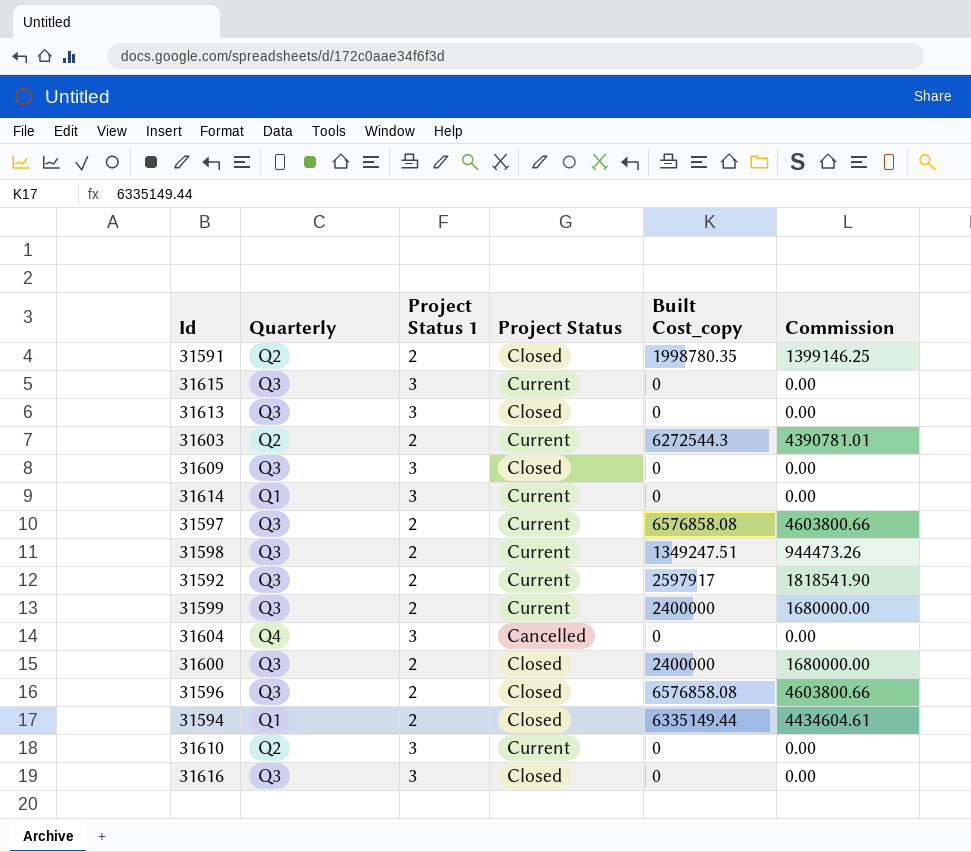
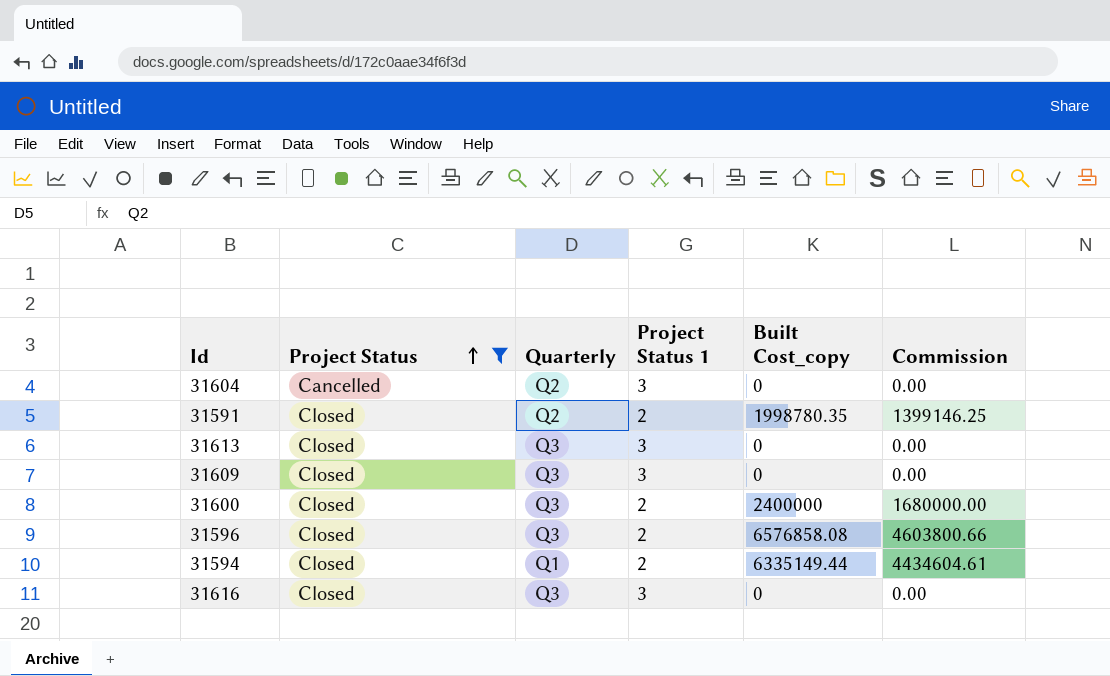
filter: none -> Project Status != Current
row order: none -> Project Status ascending
column Project Status | position: 4 -> 2
31604 | Quarterly: Q4 -> Q2

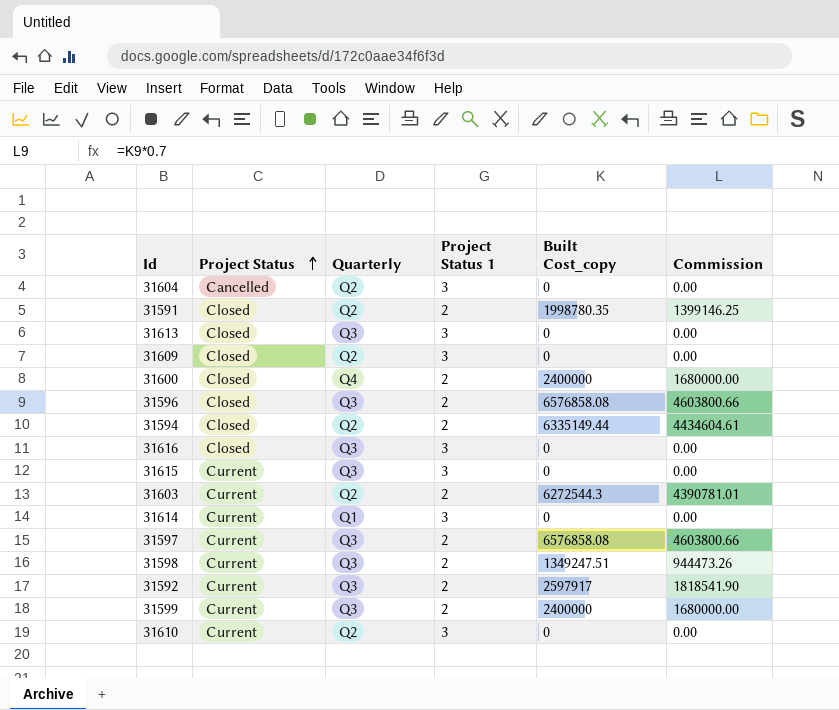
filter: Project Status != Current -> none
31609 | Quarterly: Q3 -> Q2
31600 | Quarterly: Q3 -> Q4
31594 | Quarterly: Q1 -> Q2

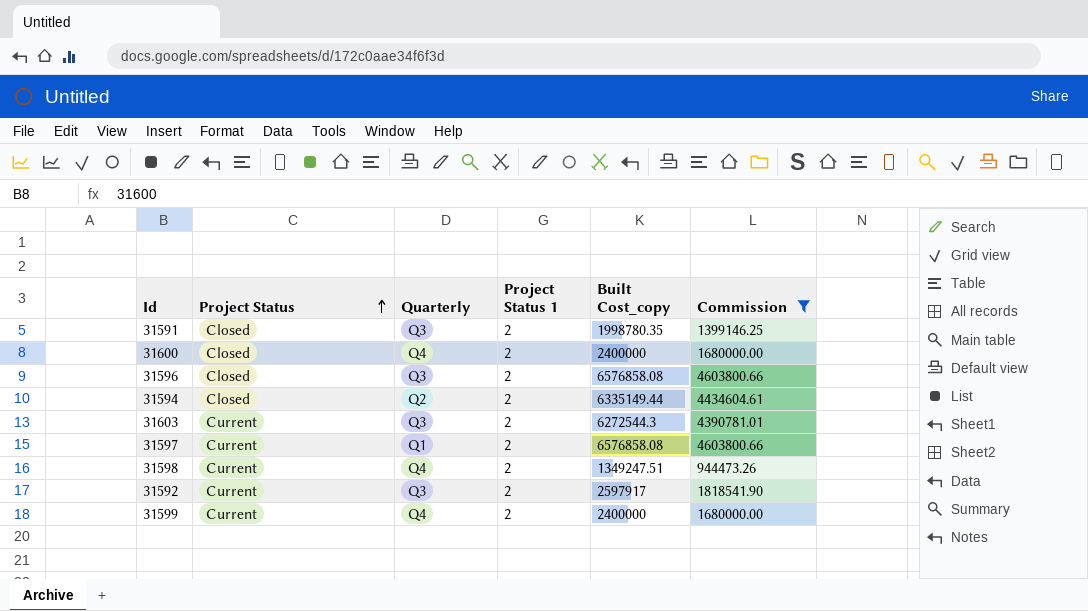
filter: none -> Commission != 0.00
31591 | Quarterly: Q2 -> Q3
31603 | Quarterly: Q2 -> Q3
31597 | Quarterly: Q3 -> Q1
31598 | Quarterly: Q3 -> Q4
31599 | Quarterly: Q3 -> Q4

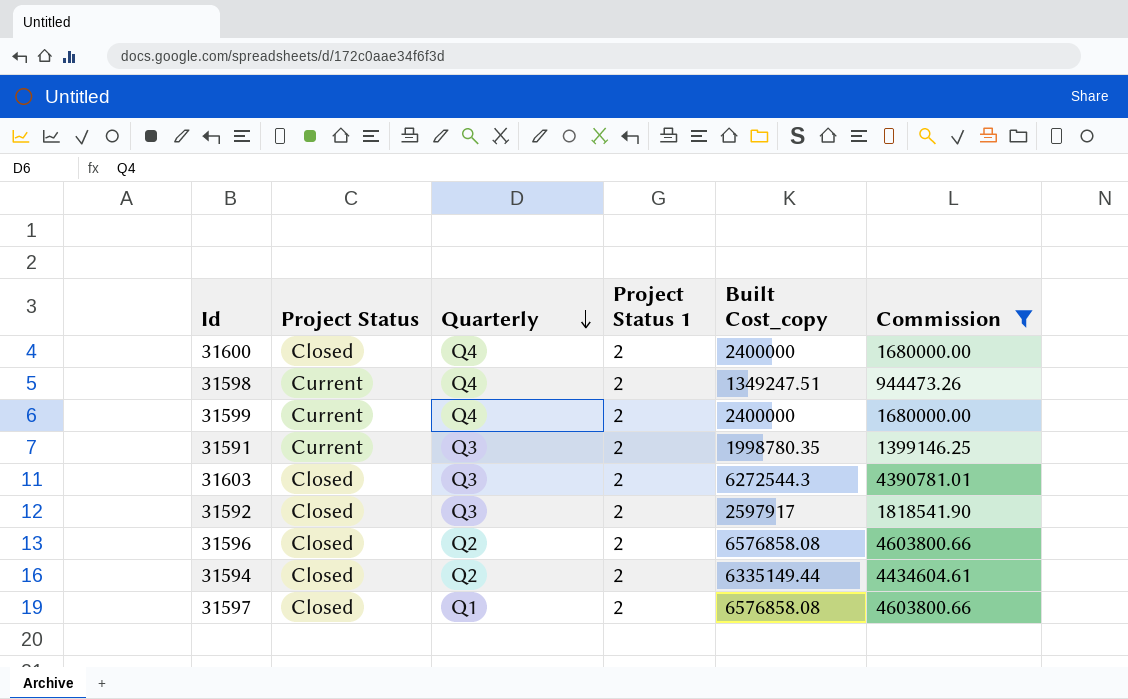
row order: Project Status ascending -> Quarterly descending
31591 | Project Status: Closed -> Current
31603 | Project Status: Current -> Closed
31592 | Project Status: Current -> Closed
31596 | Quarterly: Q3 -> Q2
31597 | Project Status: Current -> Closed

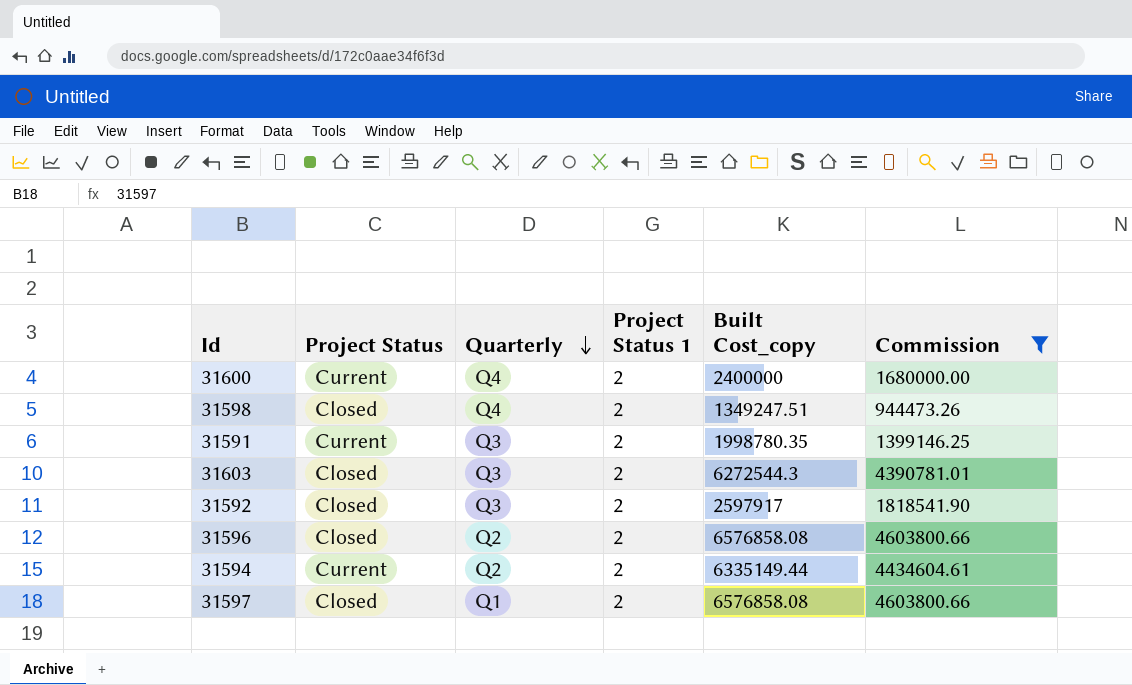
row 31599: Current | Q4 | 2 | 2400000 | 1680000.00 -> none
31600 | Project Status: Closed -> Current
31598 | Project Status: Current -> Closed
31594 | Project Status: Closed -> Current

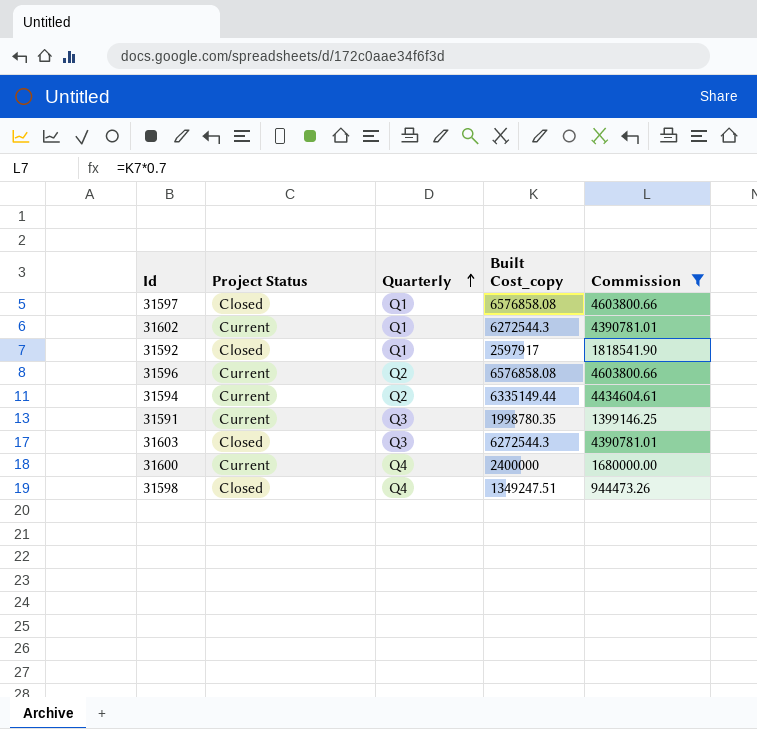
row order: Quarterly descending -> Quarterly ascending
column Project Status 1 | position: 4 -> none
row 31602: none -> Current | Q1 | 6272544.3 | 4390781.01
31592 | Quarterly: Q3 -> Q1
31596 | Project Status: Closed -> Current

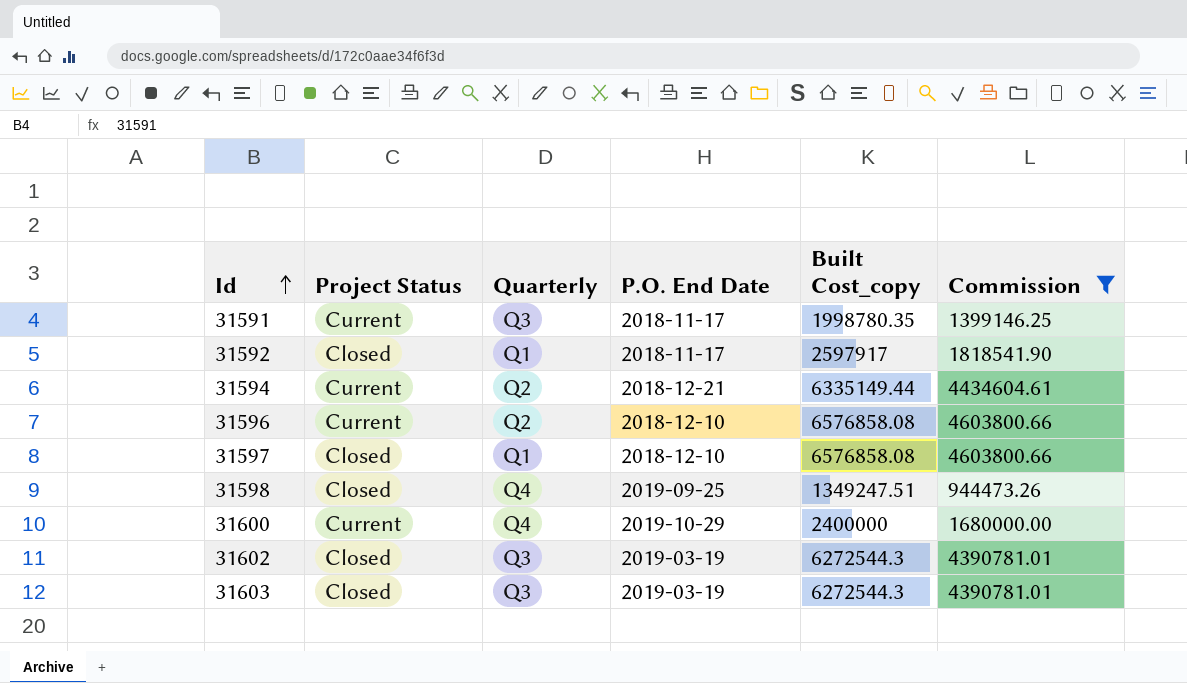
row order: Quarterly ascending -> Id ascending
column P.O. End Date | position: none -> 4
31602 | Project Status: Current -> Closed
31602 | Quarterly: Q1 -> Q3

